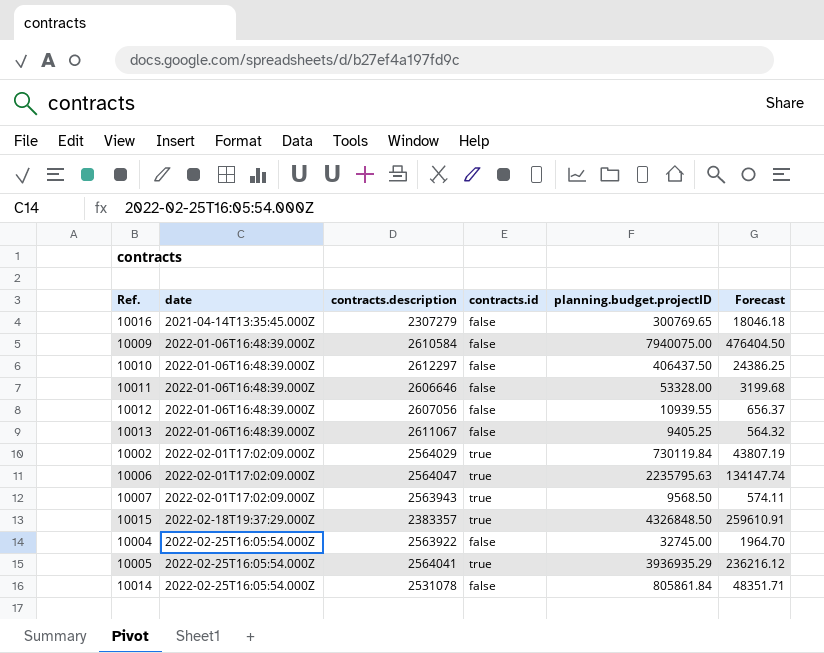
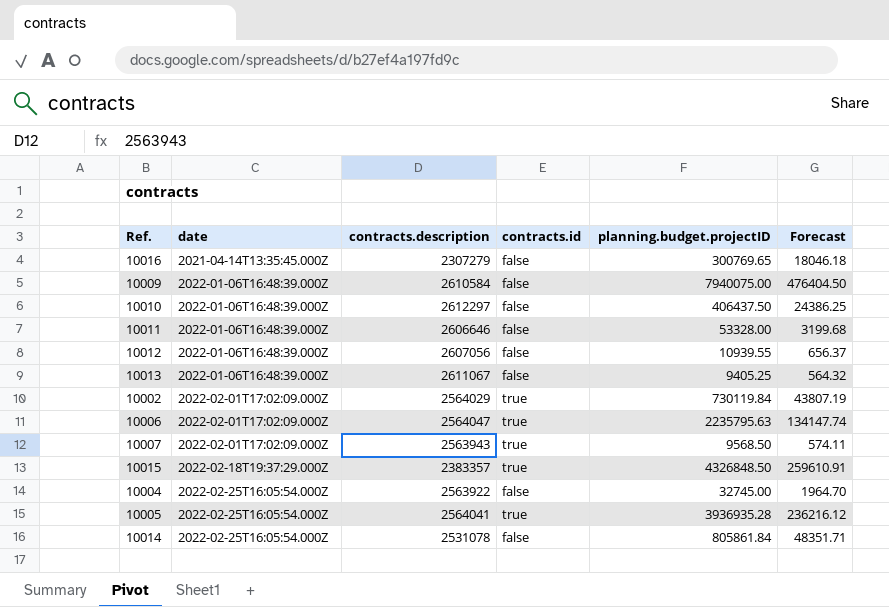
10005 | planning.budget.projectID: 3936935.29 -> 3936935.28

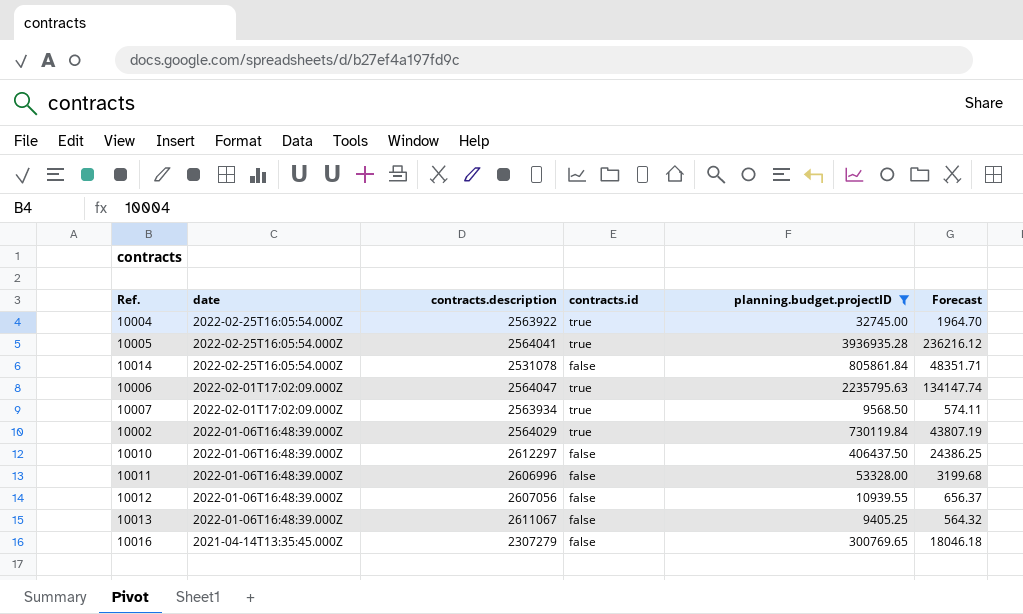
filter: none -> planning.budget.projectID <= 3936935.28
row order: date ascending -> date descending
10004 | contracts.id: false -> true
10007 | contracts.description: 2563943 -> 2563934
10002 | date: 2022-02-01T17:02:09.000Z -> 2022-01-06T16:48:39.000Z
10011 | contracts.description: 2606646 -> 2606996

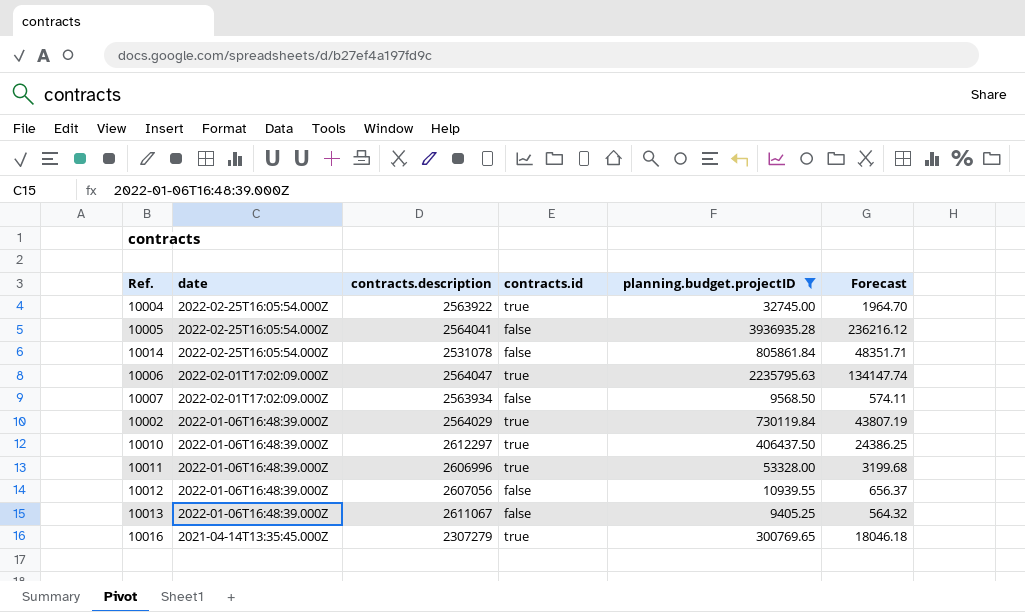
10005 | contracts.id: true -> false
10007 | contracts.id: true -> false
10010 | contracts.id: false -> true
10011 | contracts.id: false -> true
10016 | contracts.id: false -> true

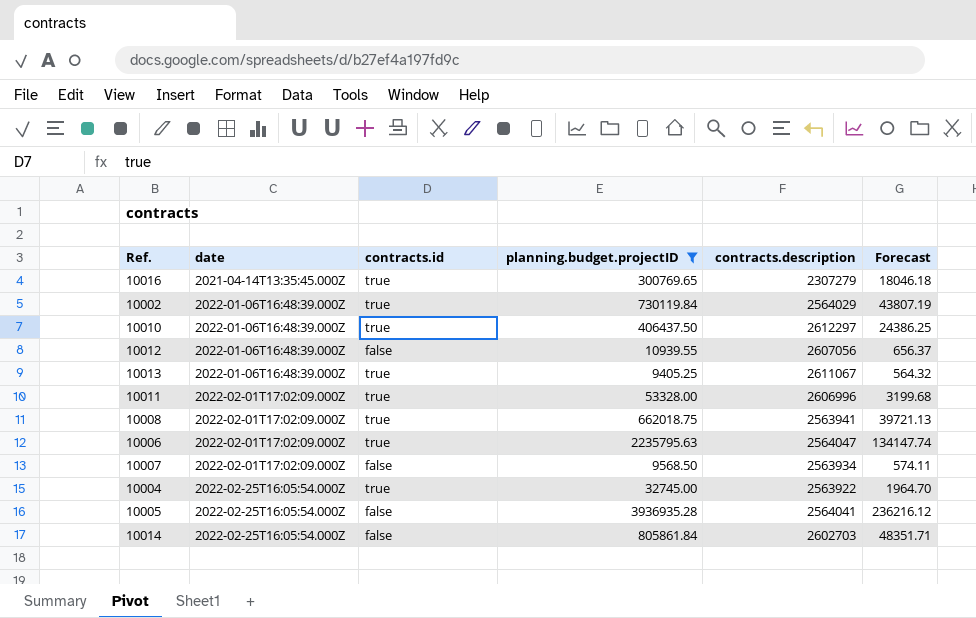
row order: date descending -> date ascending
column contracts.description | position: 3 -> 5
10013 | contracts.id: false -> true
10011 | date: 2022-01-06T16:48:39.000Z -> 2022-02-01T17:02:09.000Z
row 10008: none -> 2022-02-01T17:02:09.000Z | true | 662018.75 | 2563941 | 39721.13
10014 | contracts.description: 2531078 -> 2602703

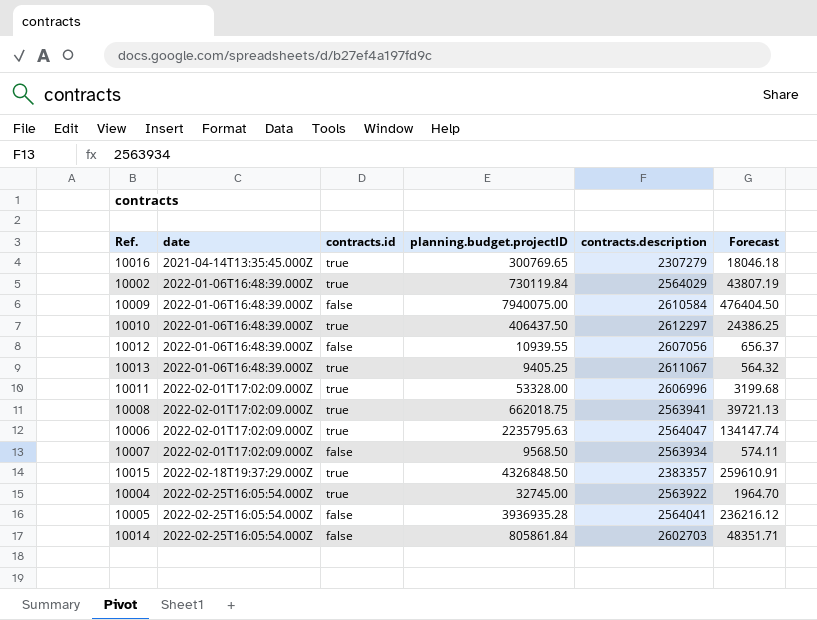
filter: planning.budget.projectID <= 3936935.28 -> none

